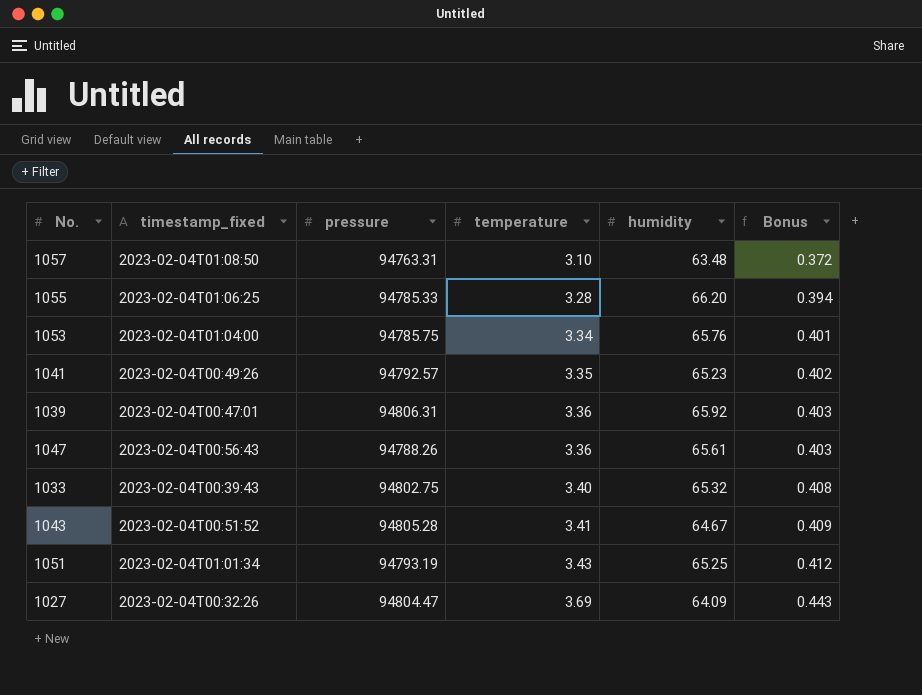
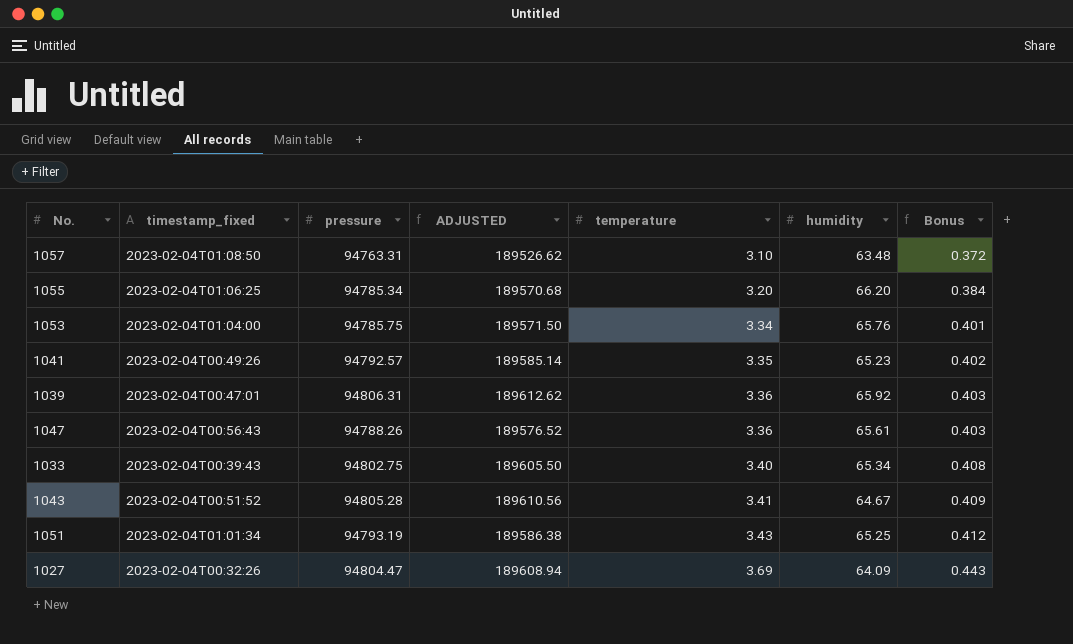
column ADJUSTED | formula: none -> [pressure] * 2
1055 | pressure: 94785.33 -> 94785.34
1055 | temperature: 3.28 -> 3.20
1055 | Bonus: 0.394 -> 0.384
1033 | humidity: 65.32 -> 65.34

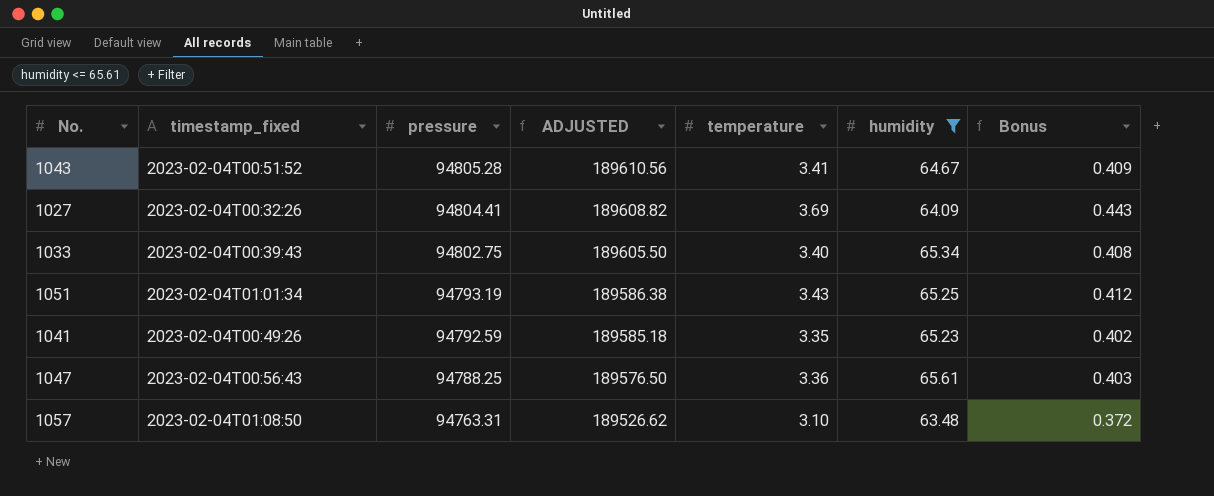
filter: none -> humidity <= 65.61
row order: temperature ascending -> pressure descending
1027 | pressure: 94804.47 -> 94804.41
1027 | ADJUSTED: 189608.94 -> 189608.82
1041 | pressure: 94792.57 -> 94792.59
1041 | ADJUSTED: 189585.14 -> 189585.18
1047 | pressure: 94788.26 -> 94788.25
1047 | ADJUSTED: 189576.52 -> 189576.50

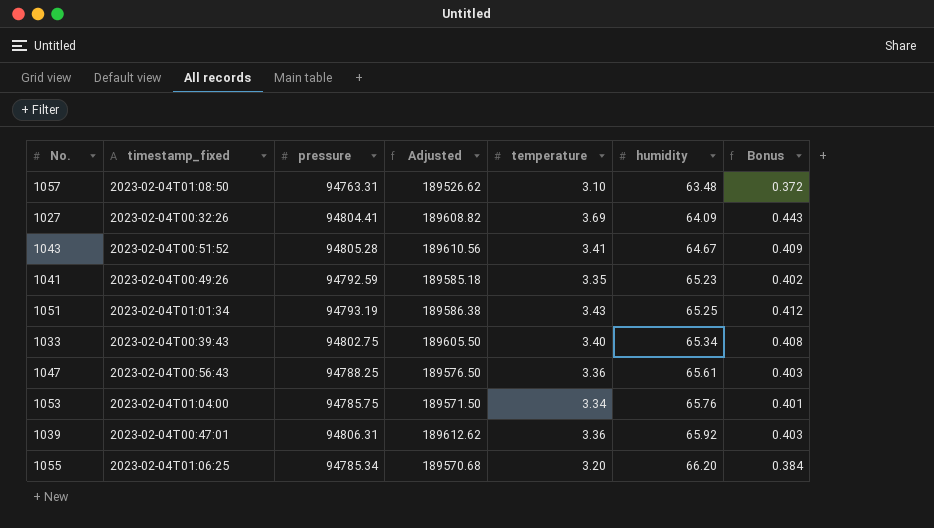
filter: humidity <= 65.61 -> none
row order: pressure descending -> humidity ascending
column name: ADJUSTED -> Adjusted

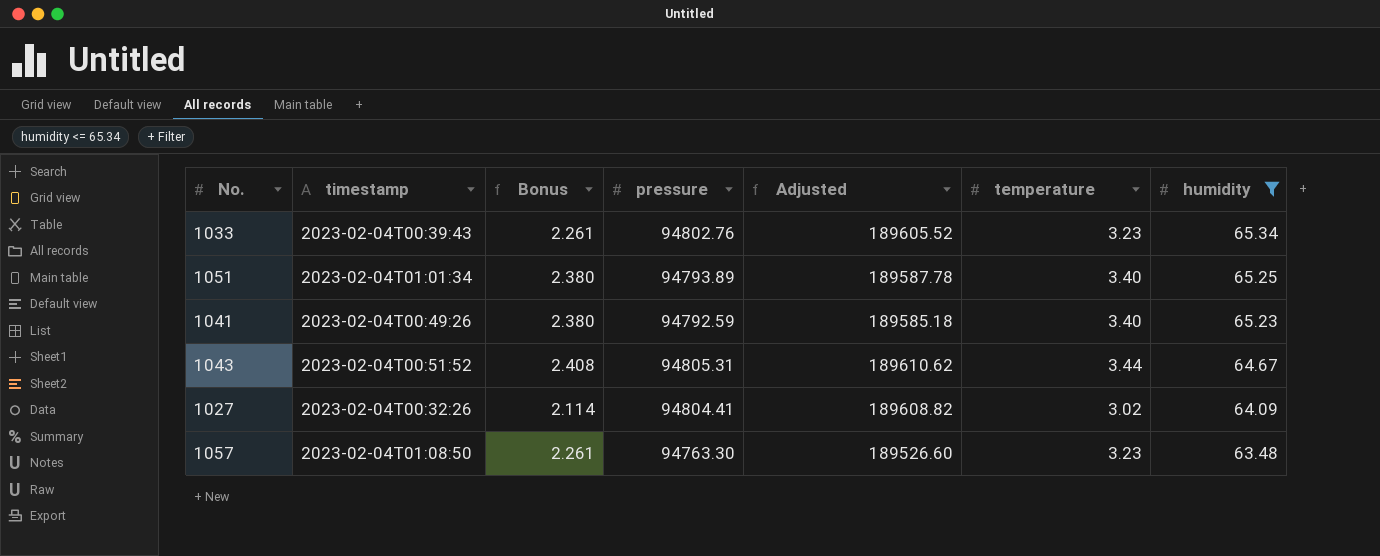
filter: none -> humidity <= 65.34
row order: humidity ascending -> humidity descending
column name: timestamp_fixed -> timestamp
column Bonus | formula: [temperature] * 0.12 -> [temperature] * 0.7
column Bonus | position: 7 -> 3
1033 | pressure: 94802.75 -> 94802.76
1033 | Adjusted: 189605.50 -> 189605.52
1033 | temperature: 3.40 -> 3.23
1051 | pressure: 94793.19 -> 94793.89
1051 | Adjusted: 189586.38 -> 189587.78
1051 | temperature: 3.43 -> 3.40
1041 | temperature: 3.35 -> 3.40
1043 | pressure: 94805.28 -> 94805.31
1043 | Adjusted: 189610.56 -> 189610.62
1043 | temperature: 3.41 -> 3.44
1027 | temperature: 3.69 -> 3.02
1057 | pressure: 94763.31 -> 94763.30
1057 | Adjusted: 189526.62 -> 189526.60
1057 | temperature: 3.10 -> 3.23

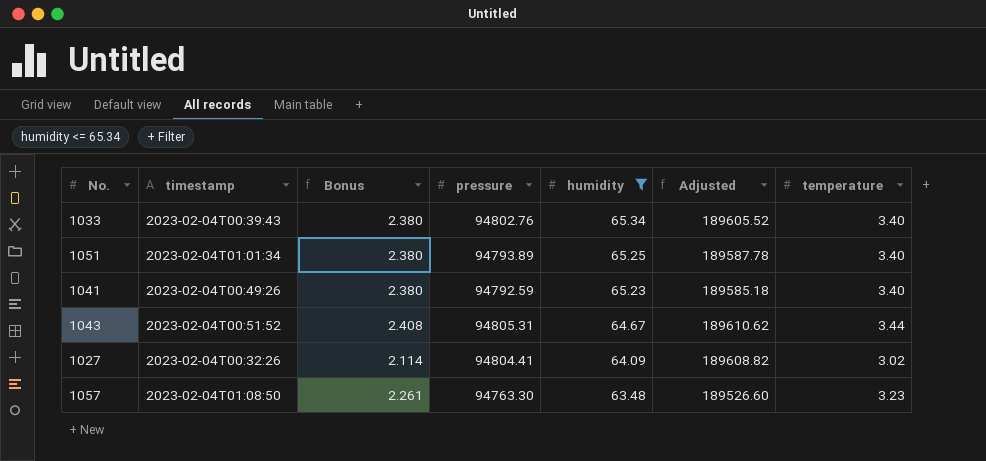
column humidity | position: 7 -> 5
1033 | Bonus: 2.261 -> 2.380
1033 | temperature: 3.23 -> 3.40

